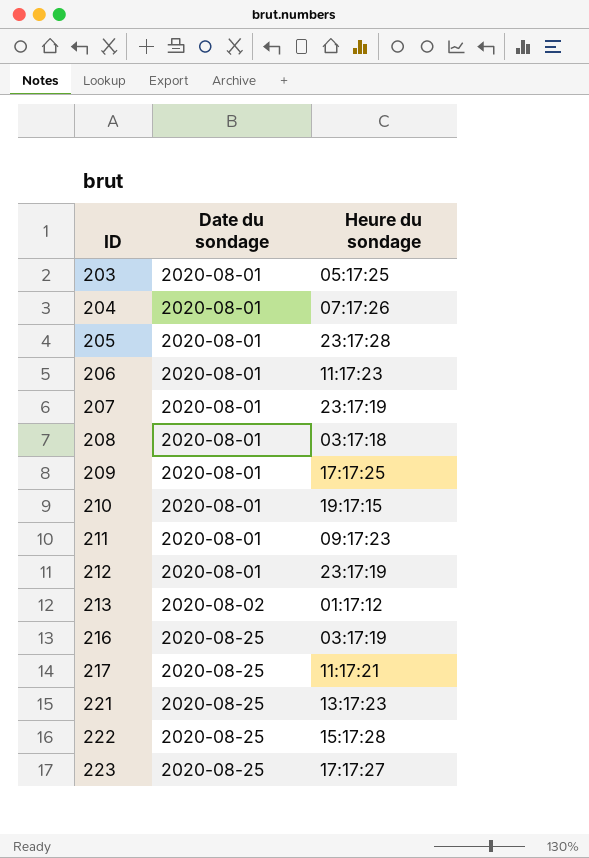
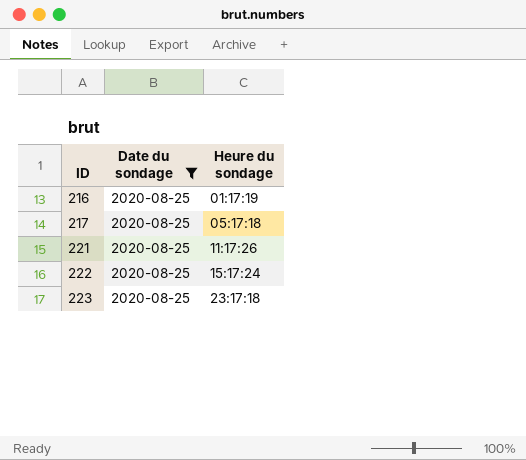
filter: none -> Date du sondage = 2020-08-25
216 | Heure du sondage: 03:17:19 -> 01:17:19
217 | Heure du sondage: 11:17:21 -> 05:17:18
221 | Heure du sondage: 13:17:23 -> 11:17:26
222 | Heure du sondage: 15:17:28 -> 15:17:24
223 | Heure du sondage: 17:17:27 -> 23:17:18

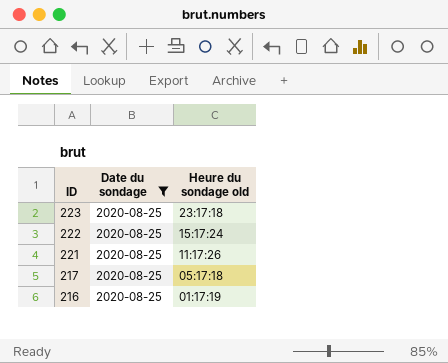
row order: ID ascending -> ID descending
column name: Heure du sondage -> Heure du sondage old

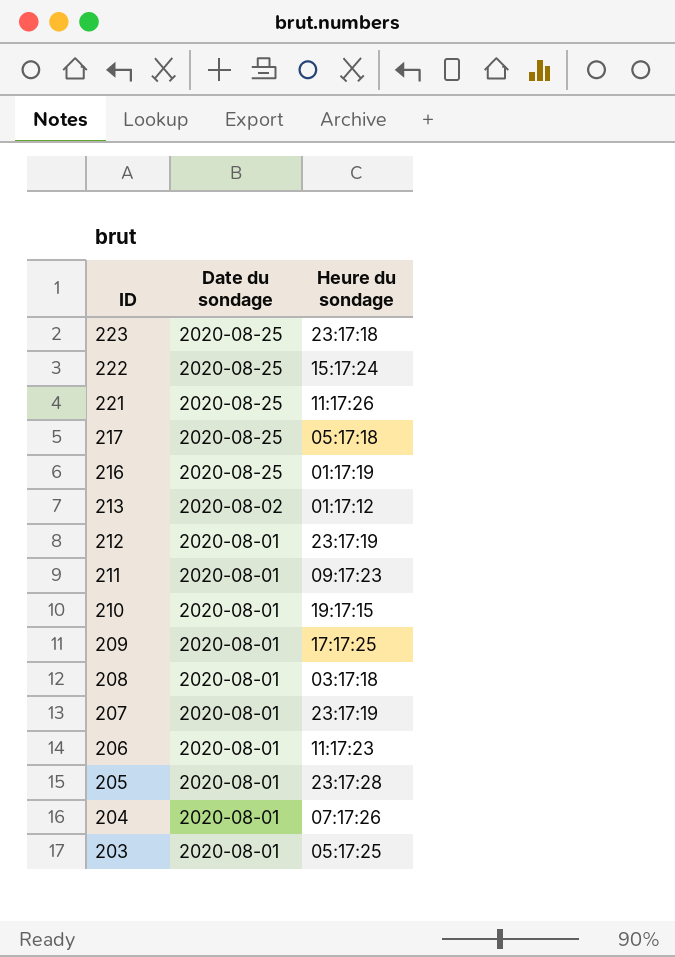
filter: Date du sondage = 2020-08-25 -> none
column name: Heure du sondage old -> Heure du sondage

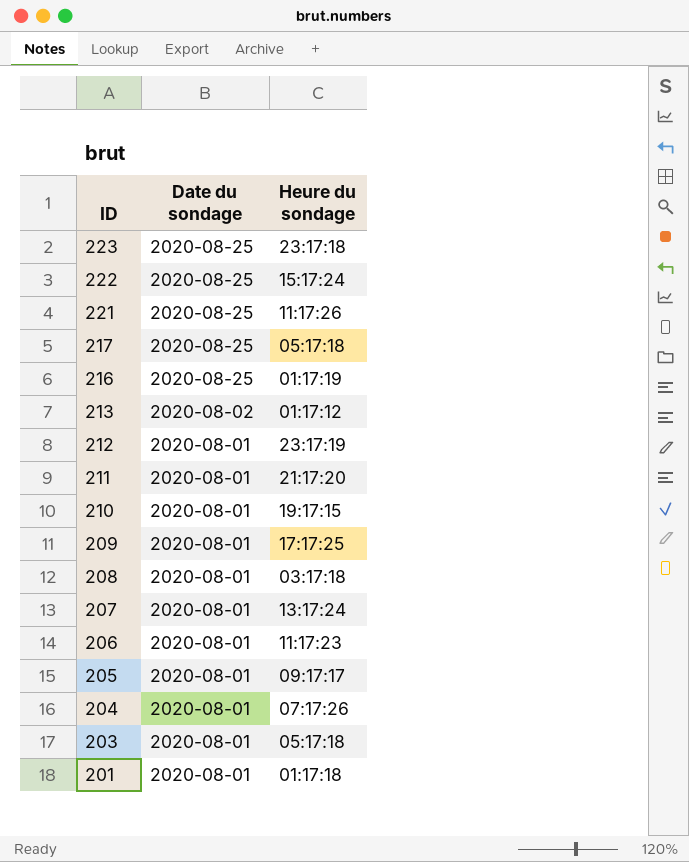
211 | Heure du sondage: 09:17:23 -> 21:17:20
207 | Heure du sondage: 23:17:19 -> 13:17:24
205 | Heure du sondage: 23:17:28 -> 09:17:17
203 | Heure du sondage: 05:17:25 -> 05:17:18
row 201: none -> 2020-08-01 | 01:17:18

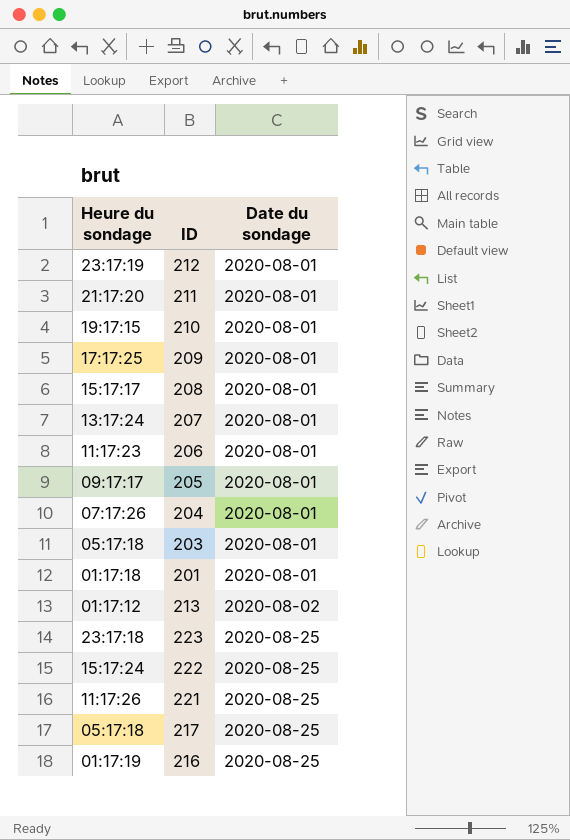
row order: ID descending -> Date du sondage ascending
column Heure du sondage | position: 3 -> 1
208 | Heure du sondage: 03:17:18 -> 15:17:17

